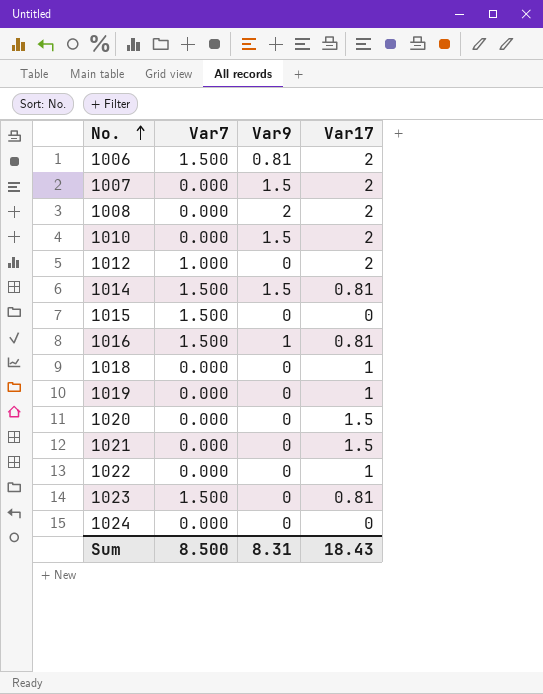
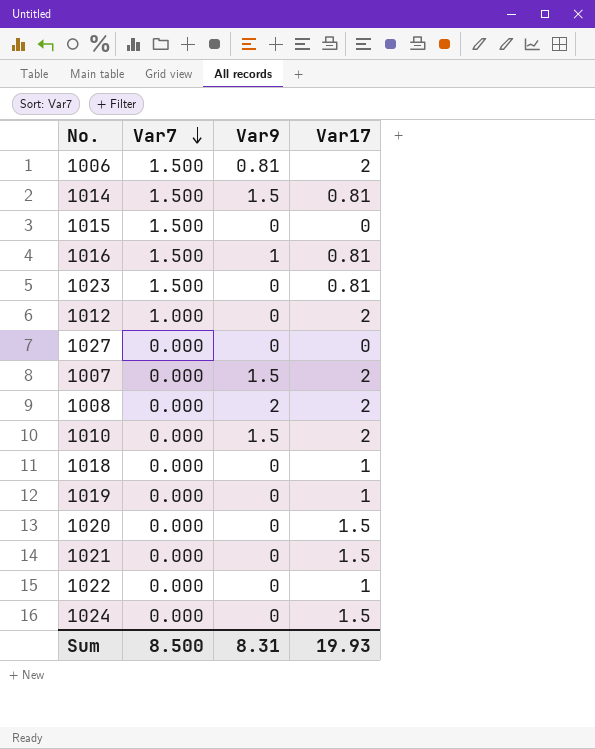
row order: No. ascending -> Var7 descending
row 1027: none -> 0.000 | 0 | 0
1024 | Var17: 0 -> 1.5
Sum | Var17: 18.43 -> 19.93

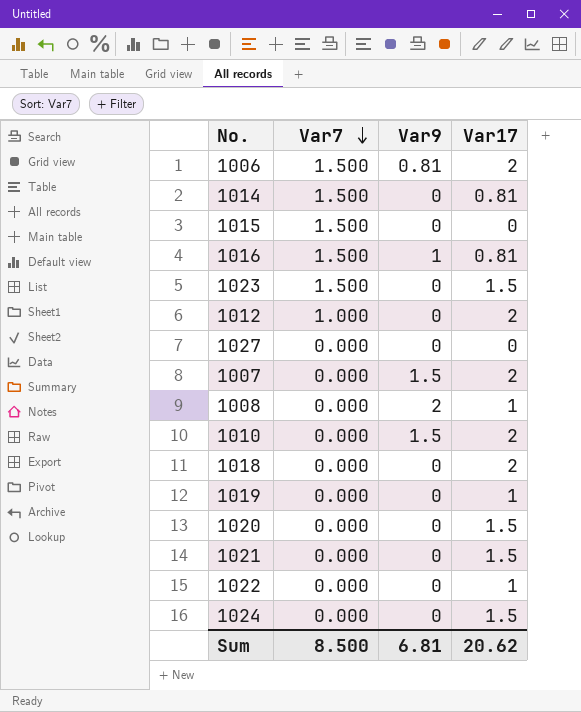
1014 | Var9: 1.5 -> 0
1023 | Var17: 0.81 -> 1.5
1008 | Var17: 2 -> 1
1018 | Var17: 1 -> 2
Sum | Var9: 8.31 -> 6.81
Sum | Var17: 19.93 -> 20.62

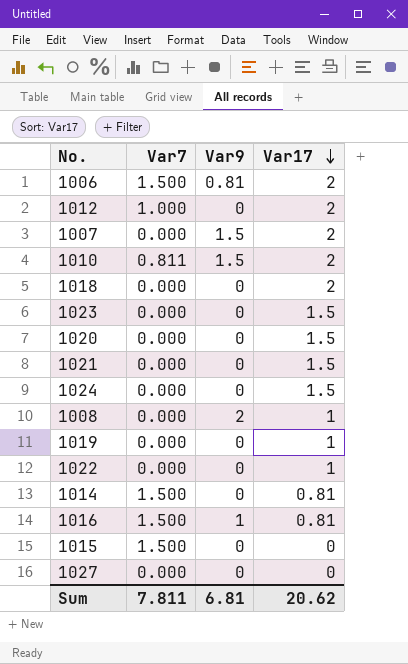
row order: Var7 descending -> Var17 descending
1010 | Var7: 0.000 -> 0.811
1023 | Var7: 1.500 -> 0.000
Sum | Var7: 8.500 -> 7.811

